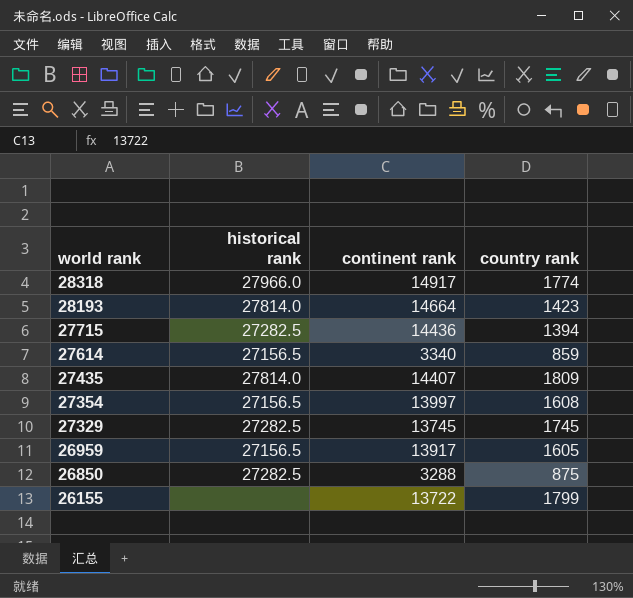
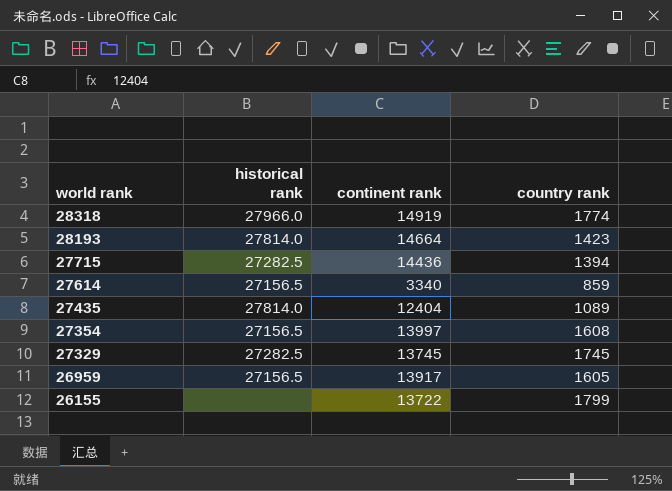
row 26850: 27282.5 | 3288 | 875 -> none
28318 | continent rank: 14917 -> 14919
27435 | continent rank: 14407 -> 12404
27435 | country rank: 1809 -> 1089

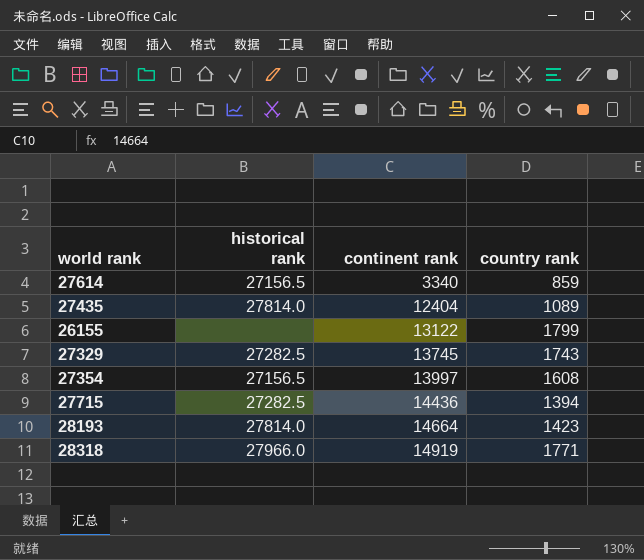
row order: world rank descending -> continent rank ascending
row 26959: 27156.5 | 13917 | 1605 -> none
26155 | continent rank: 13722 -> 13122
27329 | country rank: 1745 -> 1743
28318 | country rank: 1774 -> 1771

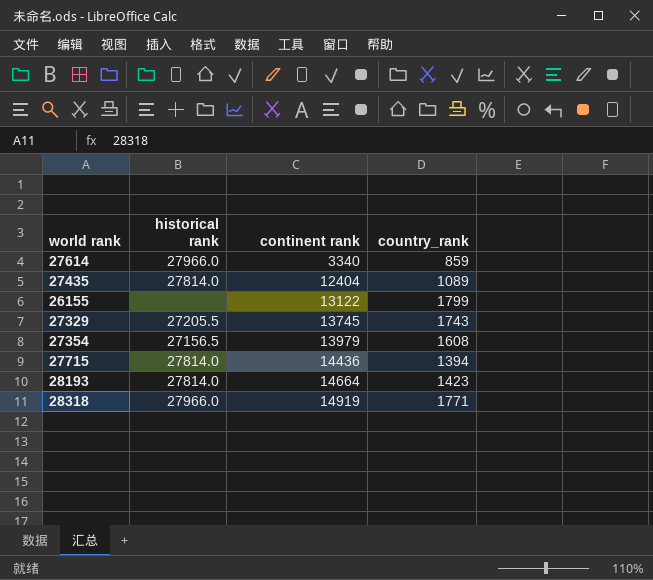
column name: country rank -> country_rank
27614 | historical rank: 27156.5 -> 27966.0
27329 | historical rank: 27282.5 -> 27205.5
27354 | continent rank: 13997 -> 13979
27715 | historical rank: 27282.5 -> 27814.0

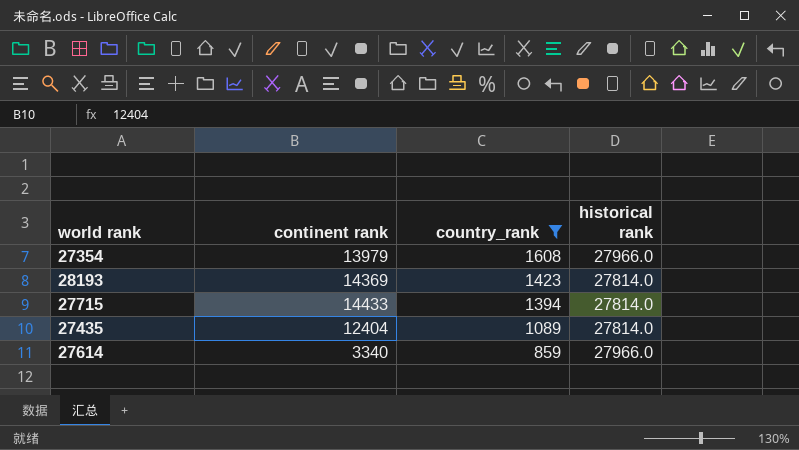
filter: none -> country_rank <= 1608
row order: continent rank ascending -> country_rank descending
column historical rank | position: 2 -> 4
27354 | historical rank: 27156.5 -> 27966.0
28193 | continent rank: 14664 -> 14369
27715 | continent rank: 14436 -> 14433

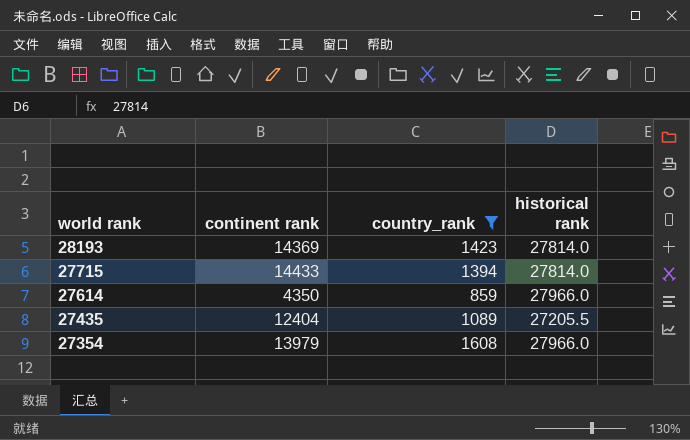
row order: country_rank descending -> world rank descending
27614 | continent rank: 3340 -> 4350
27435 | historical rank: 27814.0 -> 27205.5

